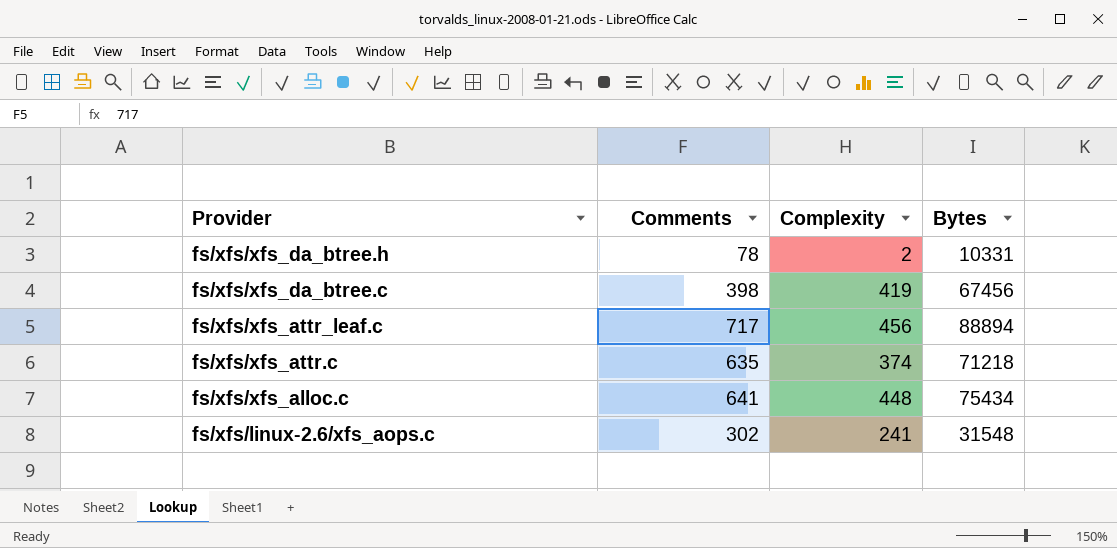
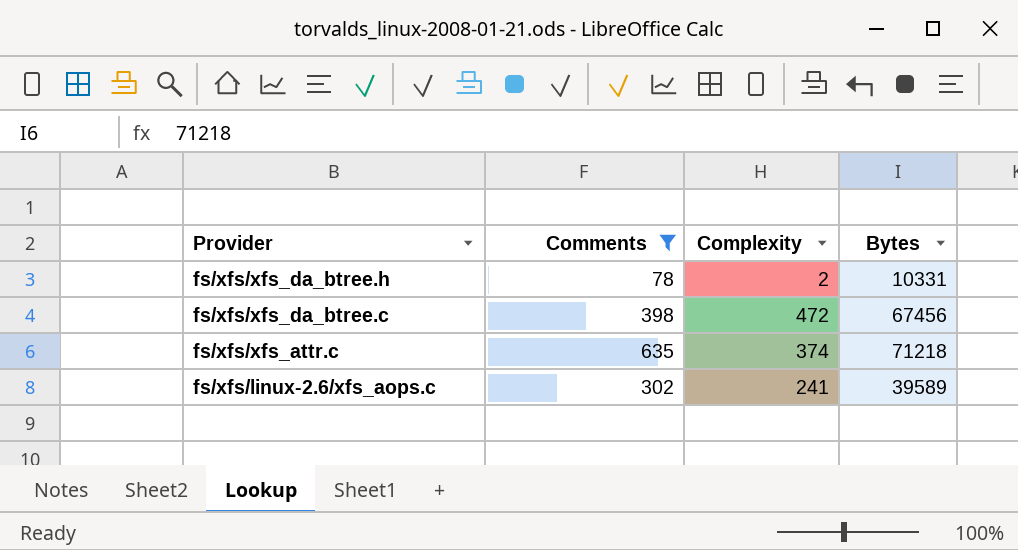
filter: none -> Comments <= 635
fs/xfs/xfs_da_btree.c | Complexity: 419 -> 472
fs/xfs/linux-2.6/xfs_aops.c | Bytes: 31548 -> 39589

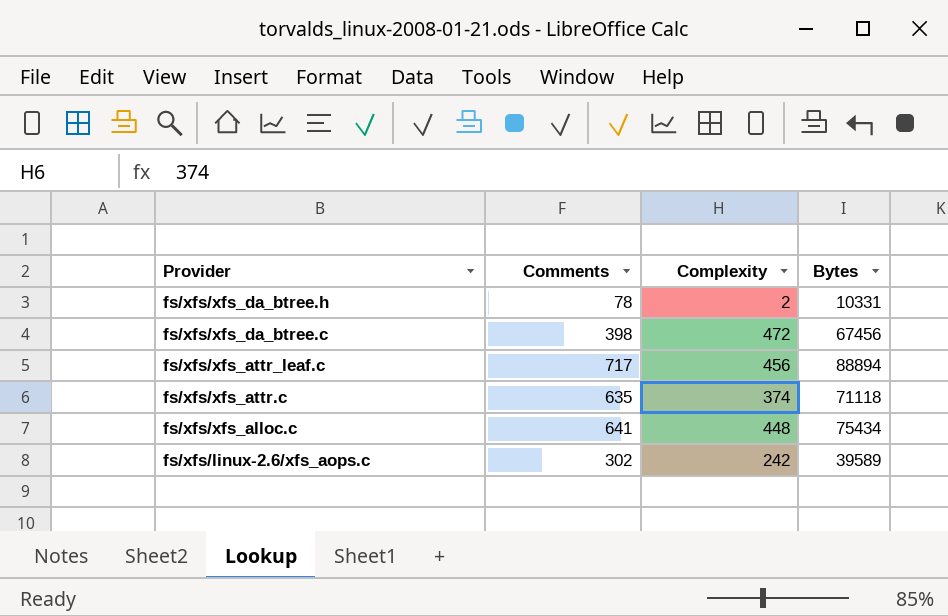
filter: Comments <= 635 -> none
fs/xfs/xfs_attr.c | Bytes: 71218 -> 71118
fs/xfs/linux-2.6/xfs_aops.c | Complexity: 241 -> 242

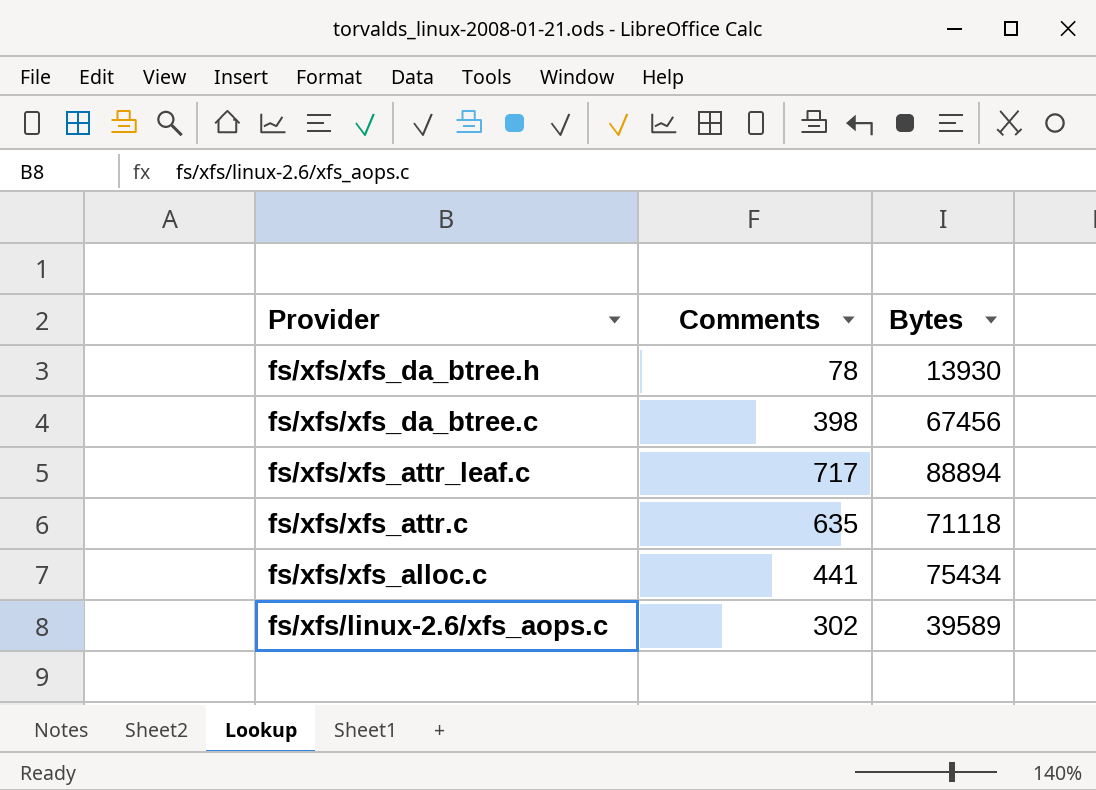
column Complexity | position: 3 -> none
fs/xfs/xfs_da_btree.h | Bytes: 10331 -> 13930
fs/xfs/xfs_alloc.c | Comments: 641 -> 441

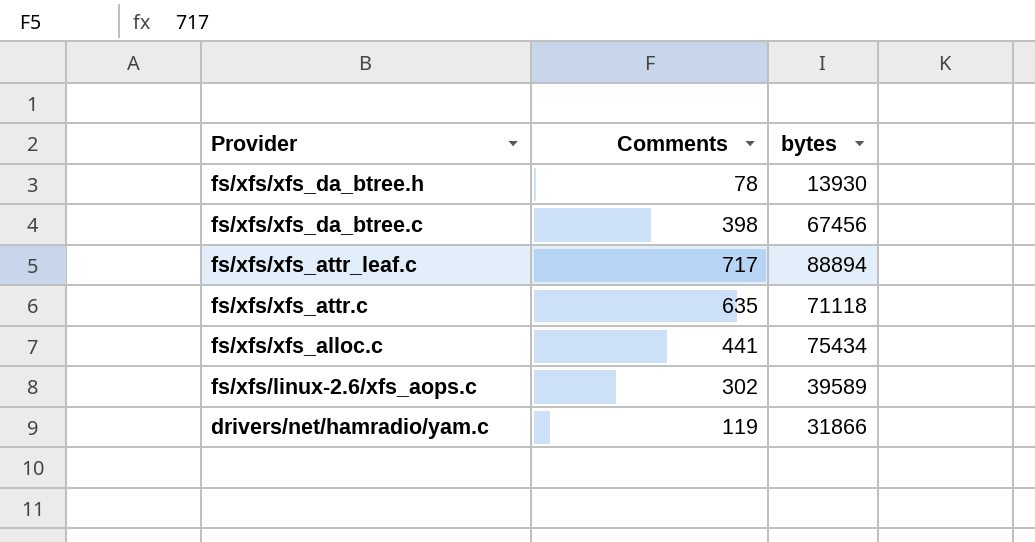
column name: Bytes -> bytes
row drivers/net/hamradio/yam.c: none -> 119 | 31866

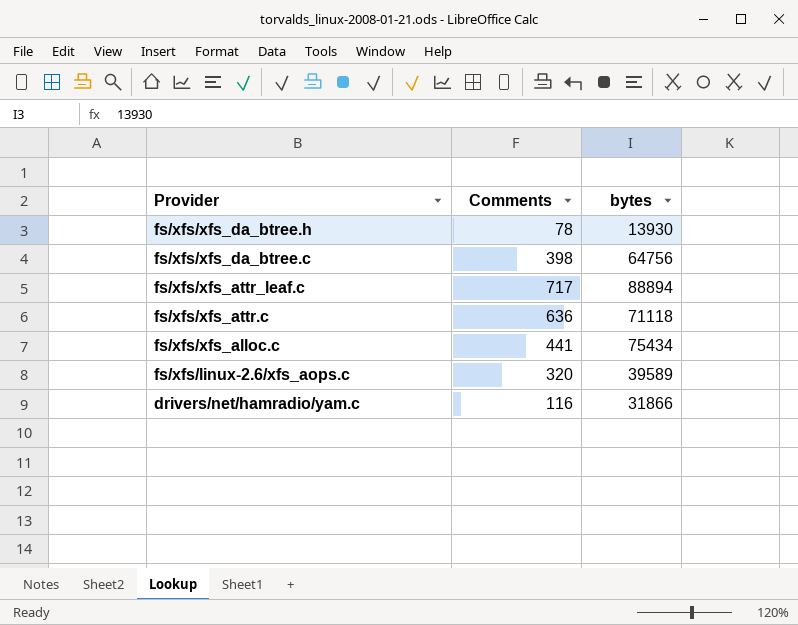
fs/xfs/xfs_da_btree.c | bytes: 67456 -> 64756
fs/xfs/xfs_attr.c | Comments: 635 -> 636
fs/xfs/linux-2.6/xfs_aops.c | Comments: 302 -> 320
drivers/net/hamradio/yam.c | Comments: 119 -> 116

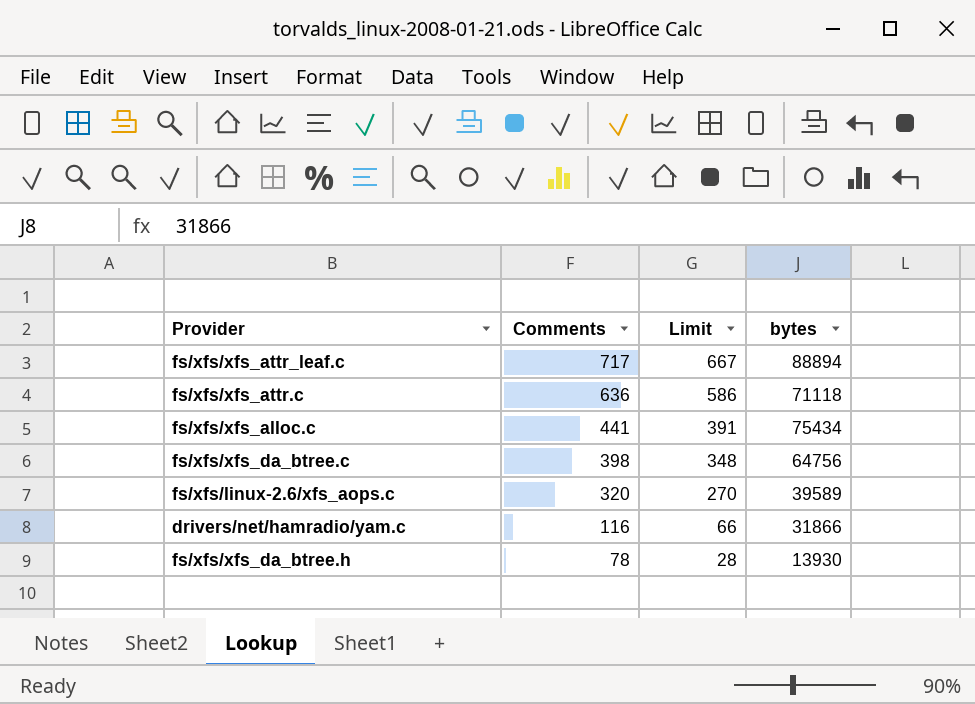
row order: Provider descending -> Comments descending
column Limit | formula: none -> [Comments] - 50

